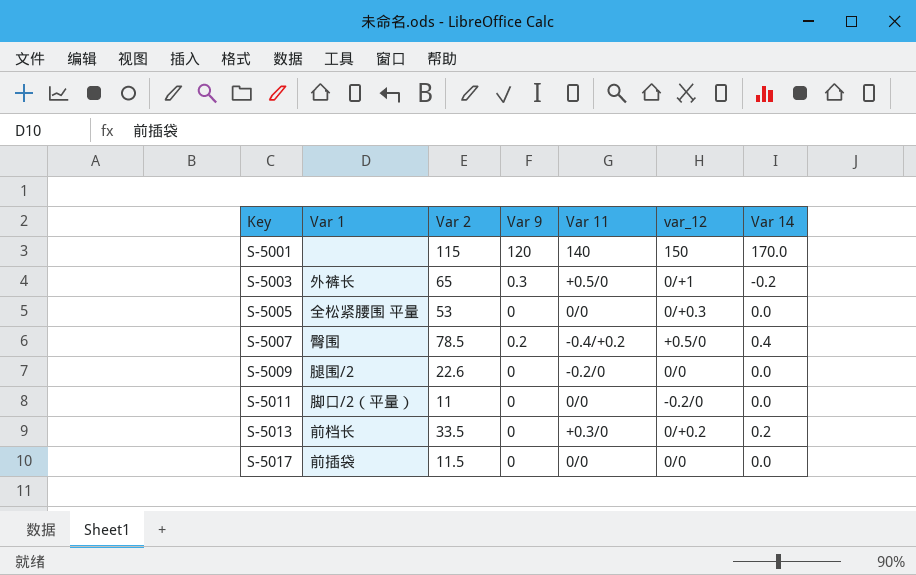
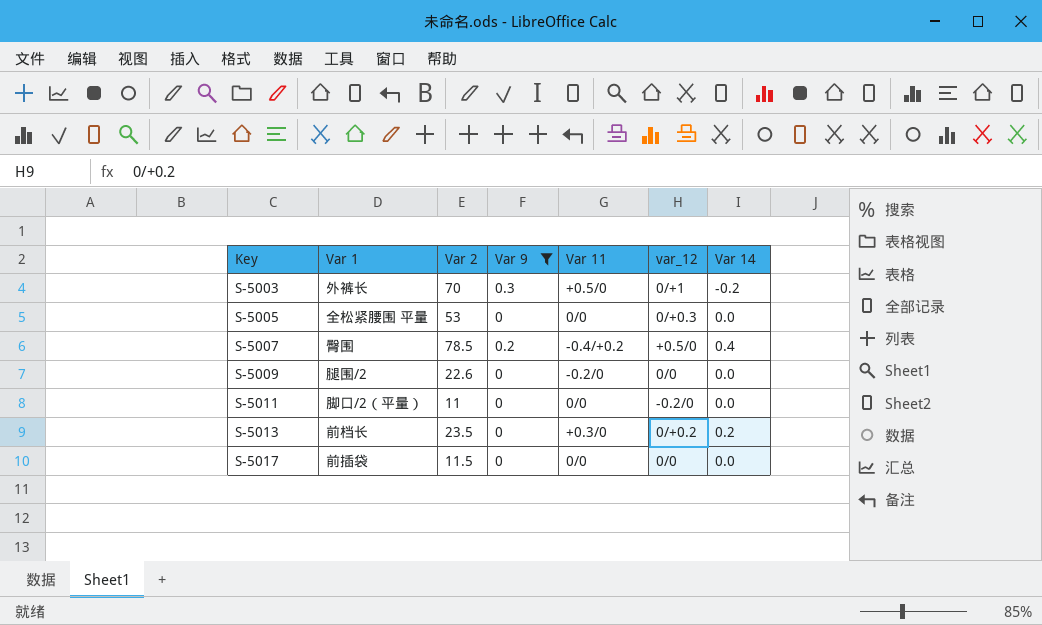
filter: none -> Var 9 != 120
S-5003 | Var 2: 65 -> 70
S-5013 | Var 2: 33.5 -> 23.5

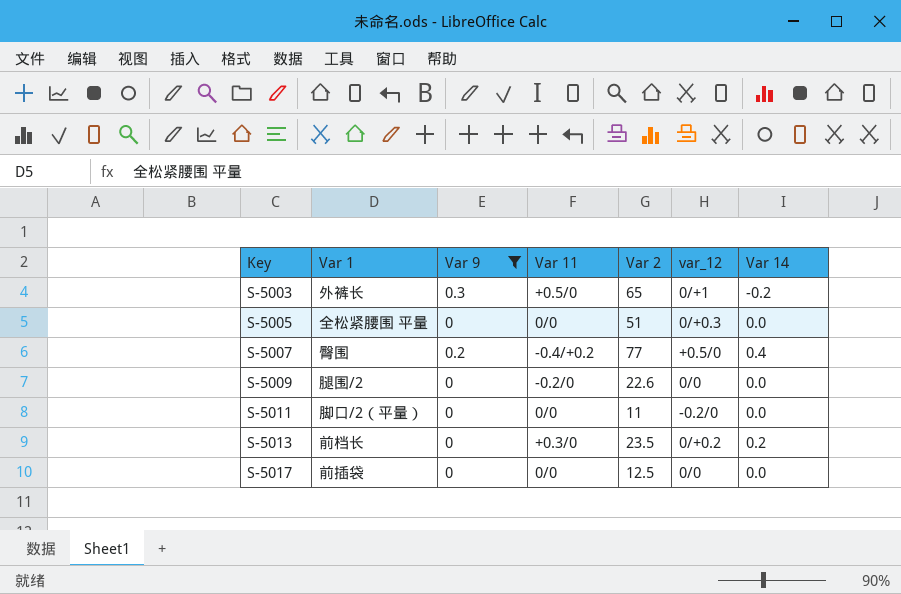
column Var 2 | position: 3 -> 5
S-5003 | Var 2: 70 -> 65
S-5005 | Var 2: 53 -> 51
S-5007 | Var 2: 78.5 -> 77
S-5017 | Var 2: 11.5 -> 12.5

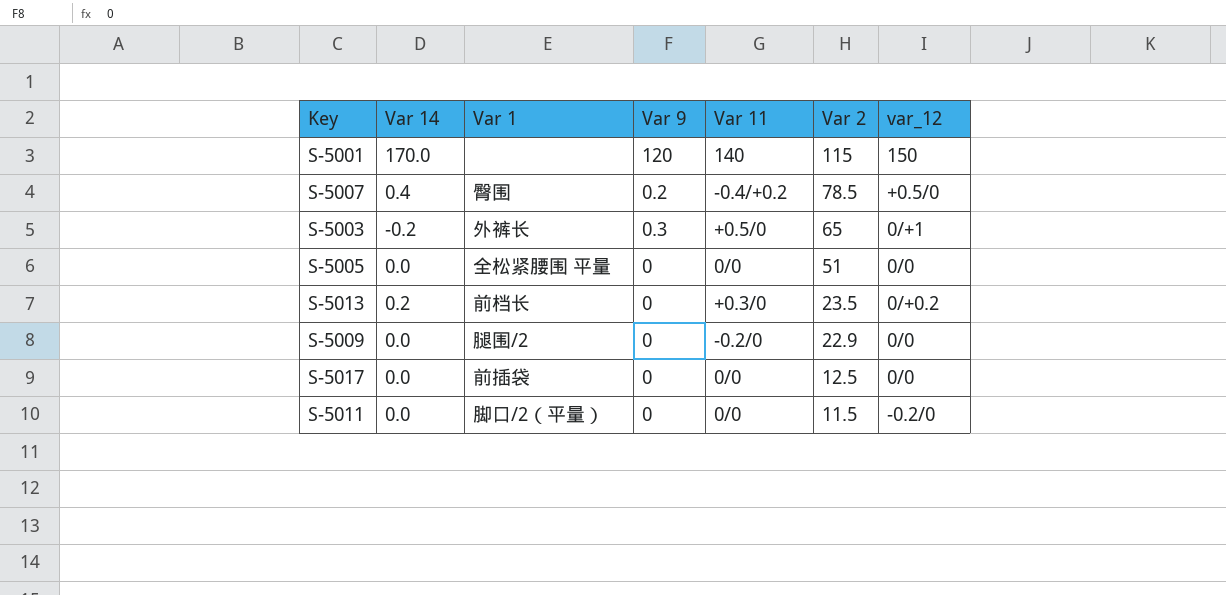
filter: Var 9 != 120 -> none
row order: Key ascending -> Var 2 descending
column Var 14 | position: 7 -> 2
S-5007 | Var 2: 77 -> 78.5
S-5005 | var_12: 0/+0.3 -> 0/0
S-5009 | Var 2: 22.6 -> 22.9
S-5011 | Var 2: 11 -> 11.5

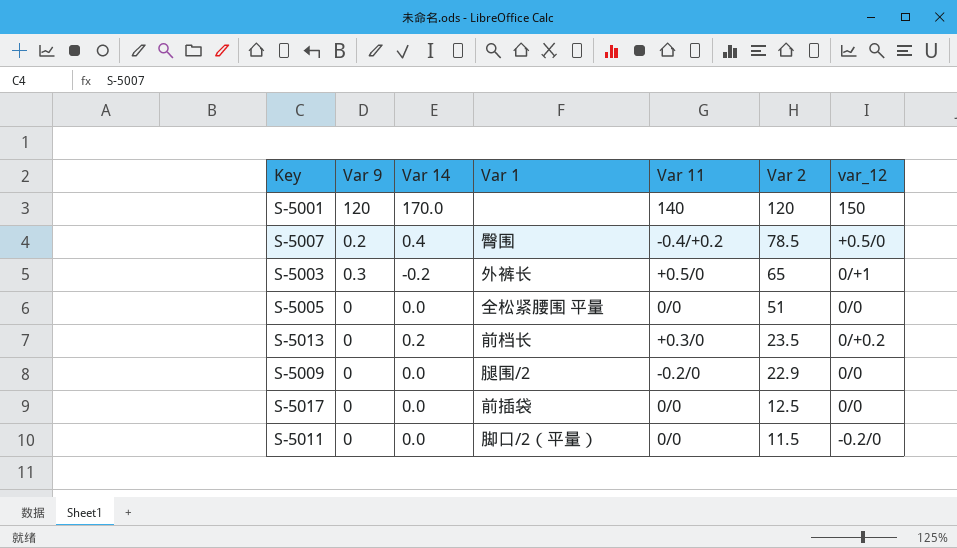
column Var 9 | position: 4 -> 2
S-5001 | Var 2: 115 -> 120

